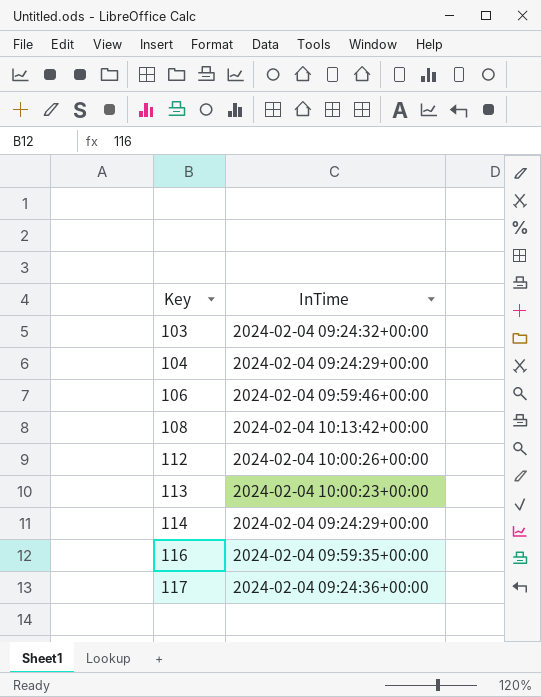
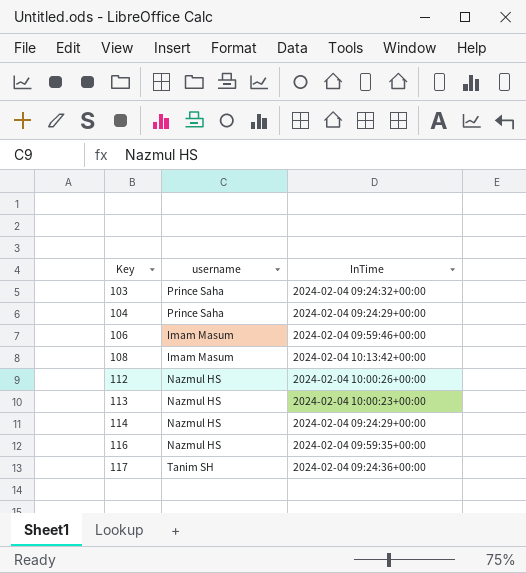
column username | position: none -> 2

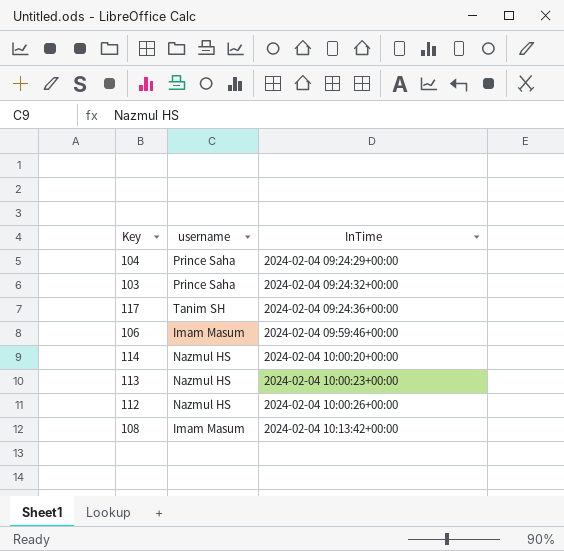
row order: Key ascending -> InTime ascending
row 116: Nazmul HS | 2024-02-04 09:59:35+00:00 -> none
114 | InTime: 2024-02-04 09:24:29+00:00 -> 2024-02-04 10:00:20+00:00

